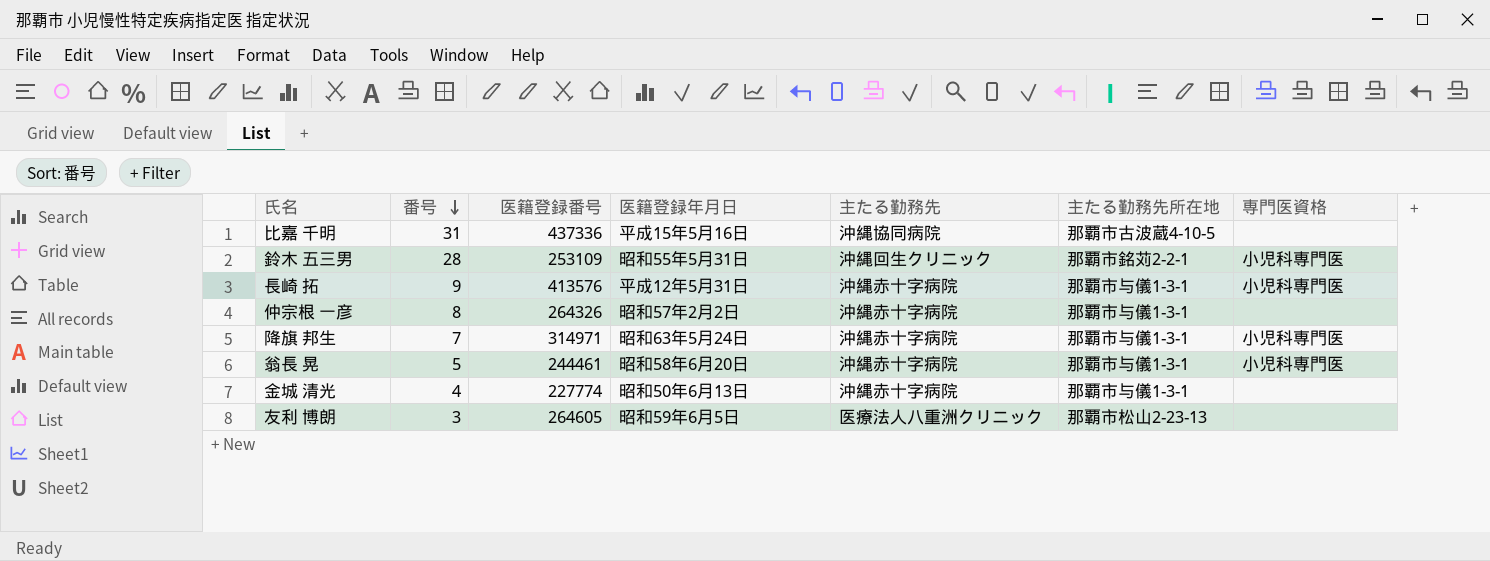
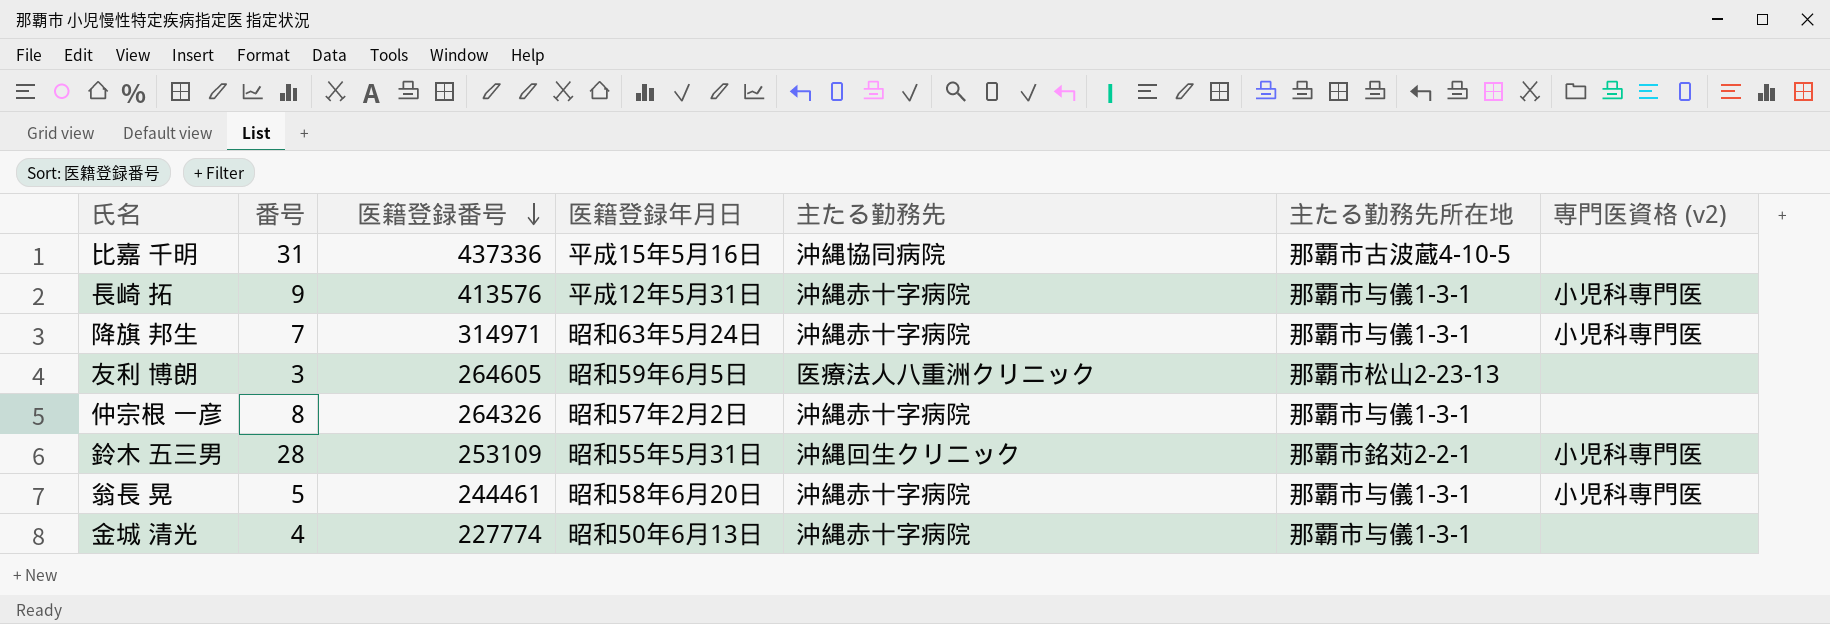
row order: 番号 descending -> 医籍登録番号 descending
column name: 専門医資格 -> 専門医資格 (v2)

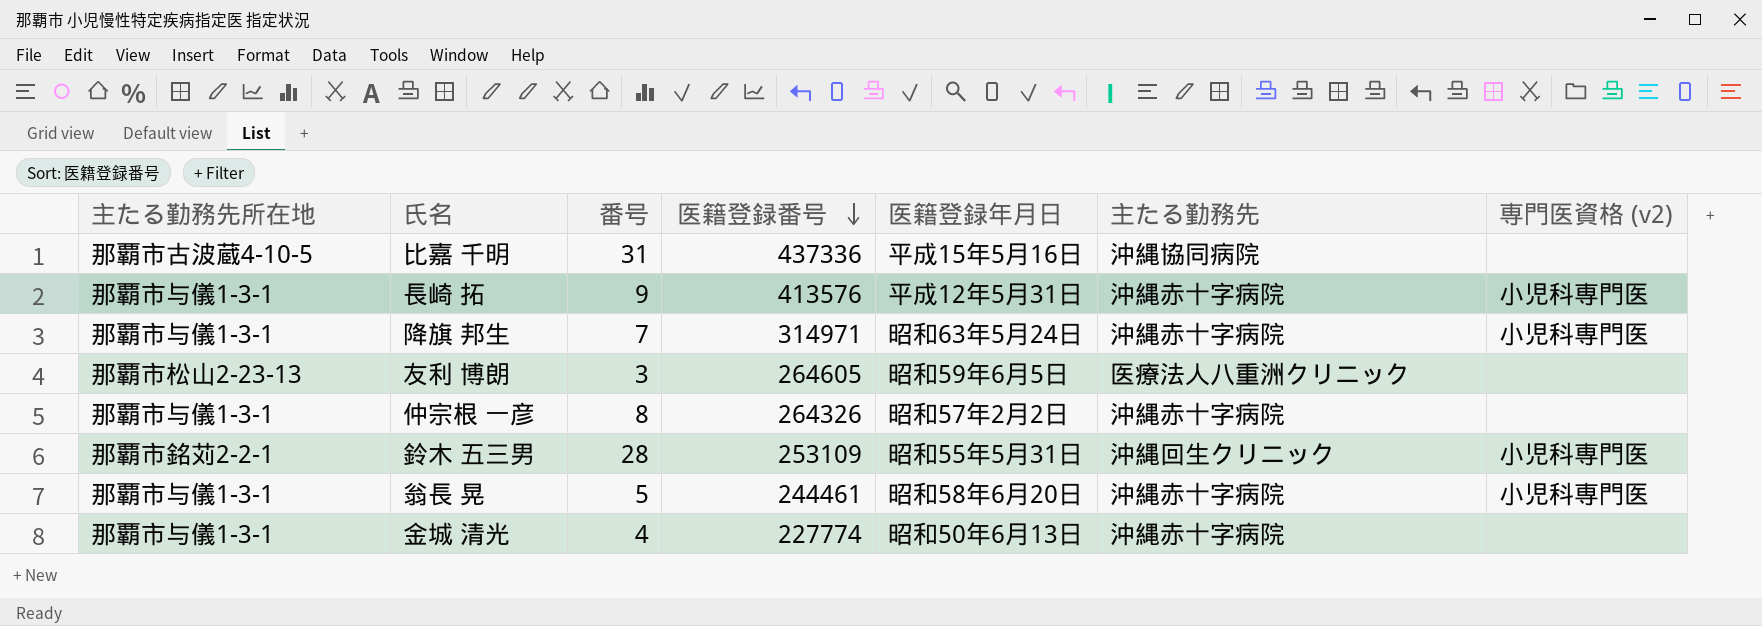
column 主たる勤務先所在地 | position: 6 -> 1

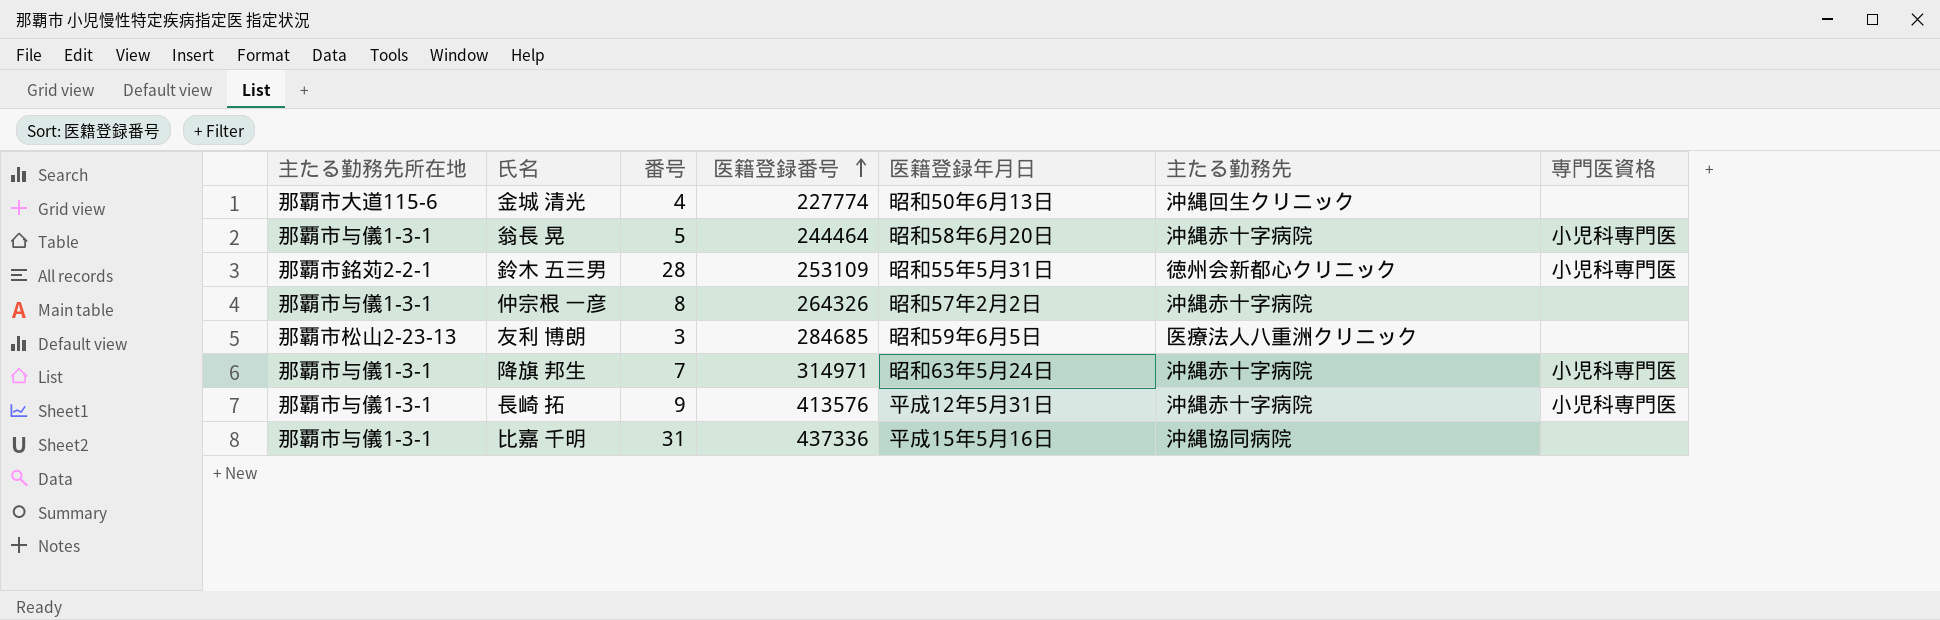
row order: 医籍登録番号 descending -> 医籍登録番号 ascending
column name: 専門医資格 (v2) -> 専門医資格
金城 清光 | 主たる勤務先所在地: 那覇市与儀1-3-1 -> 那覇市大道115-6
金城 清光 | 主たる勤務先: 沖縄赤十字病院 -> 沖縄回生クリニック
翁長 晃 | 医籍登録番号: 244461 -> 244464
鈴木 五三男 | 主たる勤務先: 沖縄回生クリニック -> 徳州会新都心クリニック
友利 博朗 | 医籍登録番号: 264605 -> 284685
比嘉 千明 | 主たる勤務先所在地: 那覇市古波蔵4-10-5 -> 那覇市与儀1-3-1

